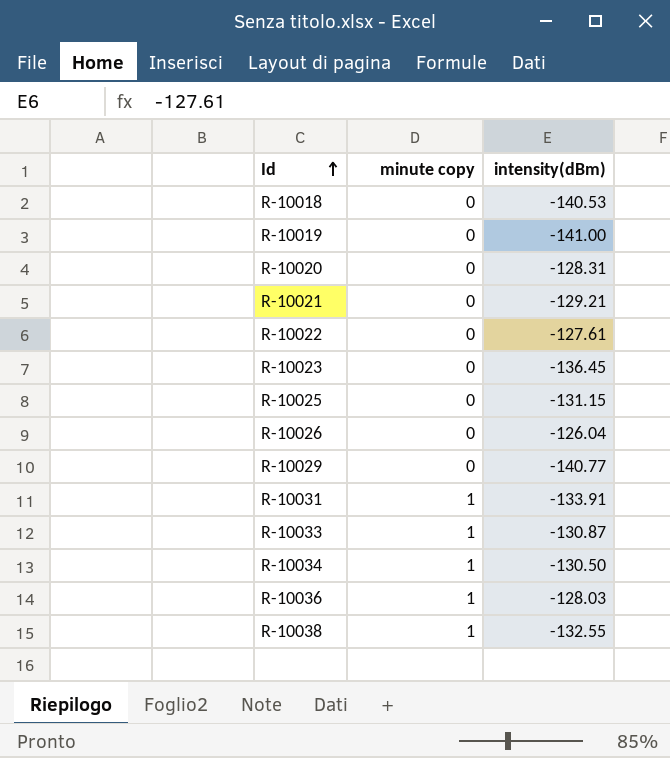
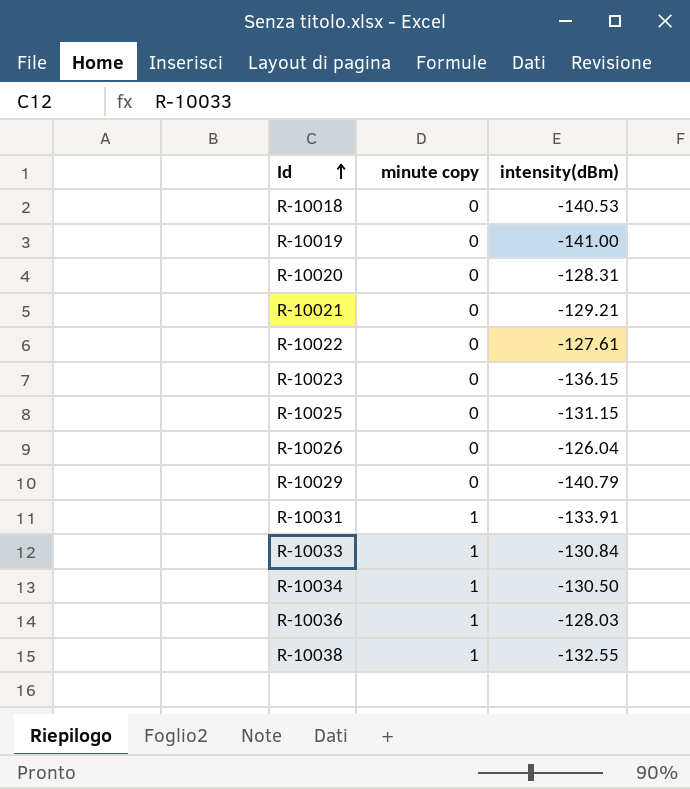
R-10023 | intensity(dBm): -136.45 -> -136.15
R-10029 | intensity(dBm): -140.77 -> -140.79
R-10033 | intensity(dBm): -130.87 -> -130.84

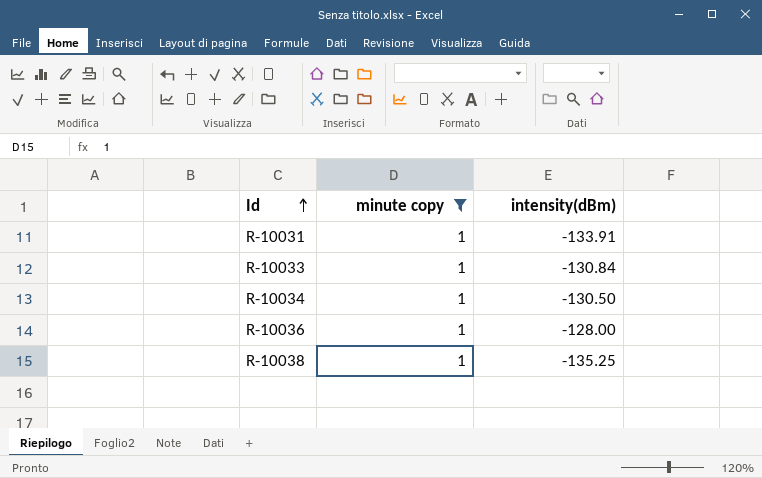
filter: none -> minute copy = 1
R-10036 | intensity(dBm): -128.03 -> -128.00
R-10038 | intensity(dBm): -132.55 -> -135.25

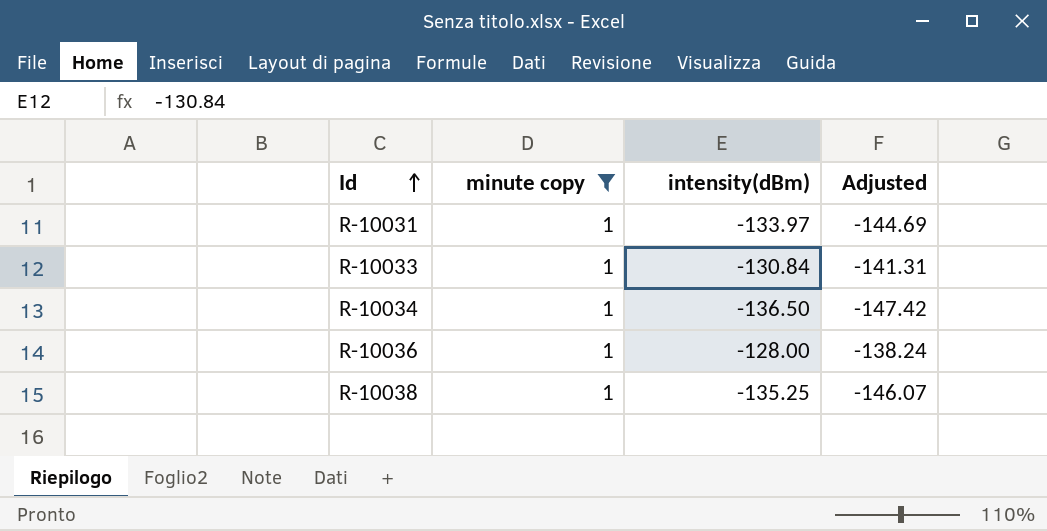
column Adjusted | formula: none -> [intensity(dBm)] * 1.08
R-10031 | intensity(dBm): -133.91 -> -133.97
R-10034 | intensity(dBm): -130.50 -> -136.50

